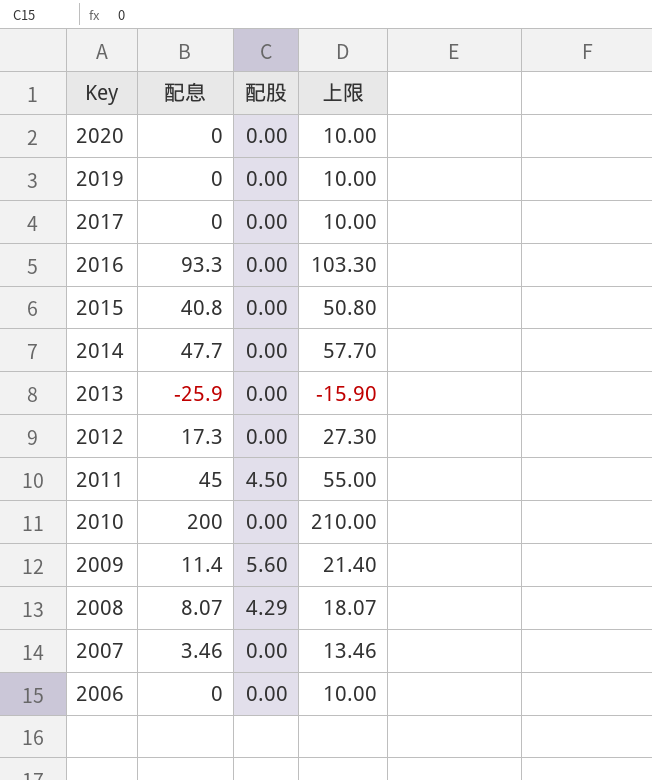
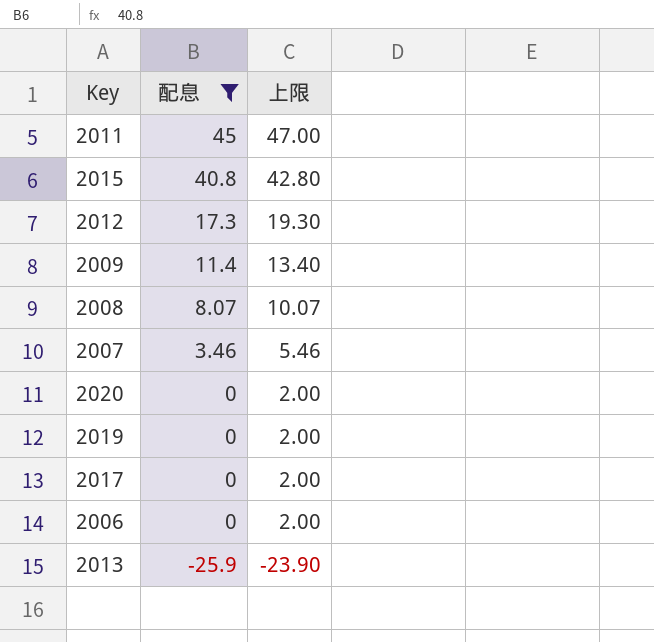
filter: none -> 配息 <= 45
row order: Key descending -> 配息 descending
column 配股 | position: 3 -> none
column 上限 | formula: [配息] + 10 -> [配息] + 2

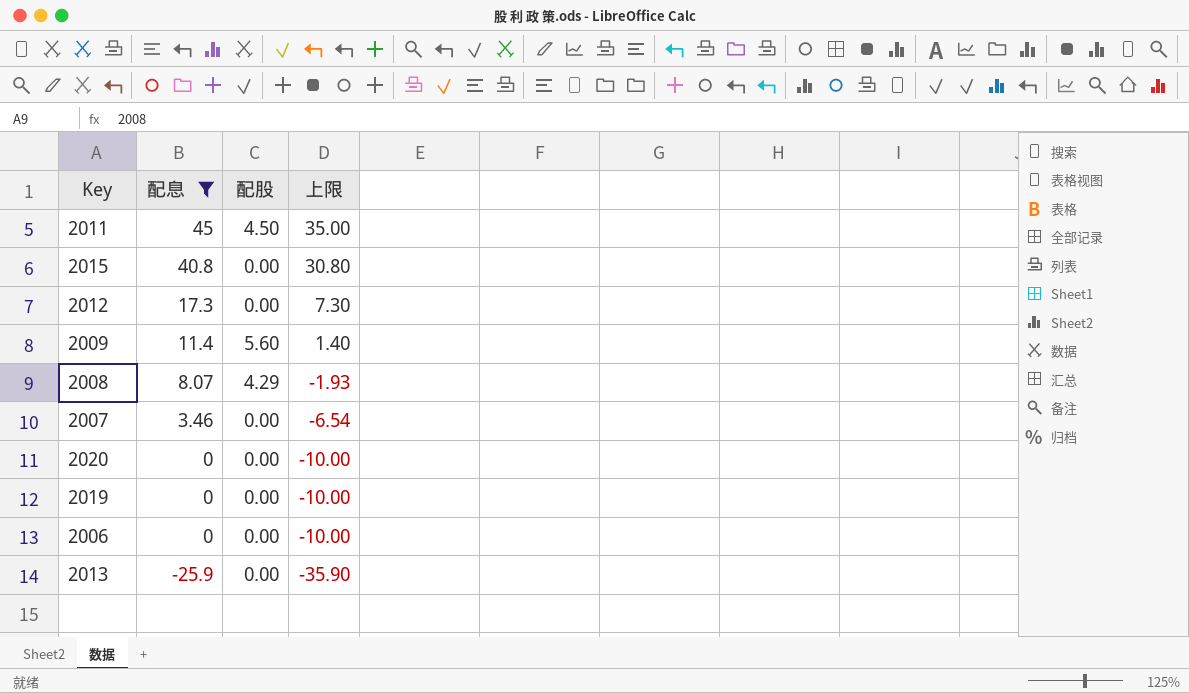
column 配股 | position: none -> 3
column 上限 | formula: [配息] + 2 -> [配息] - 10
row 2017: 0 | 2.00 -> none

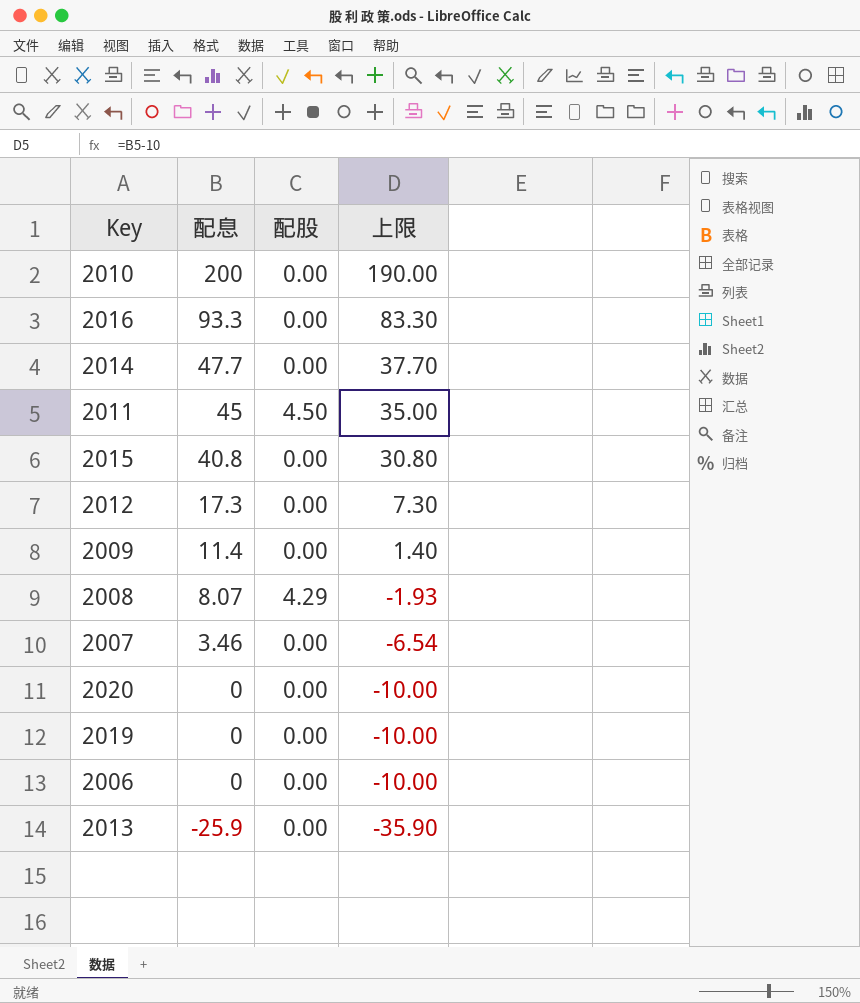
filter: 配息 <= 45 -> none
2009 | 配股: 5.60 -> 0.00

